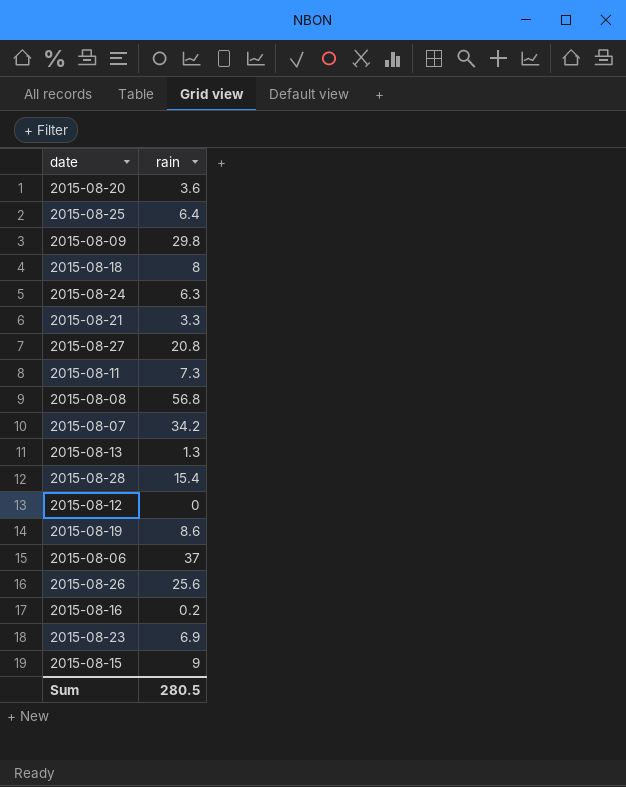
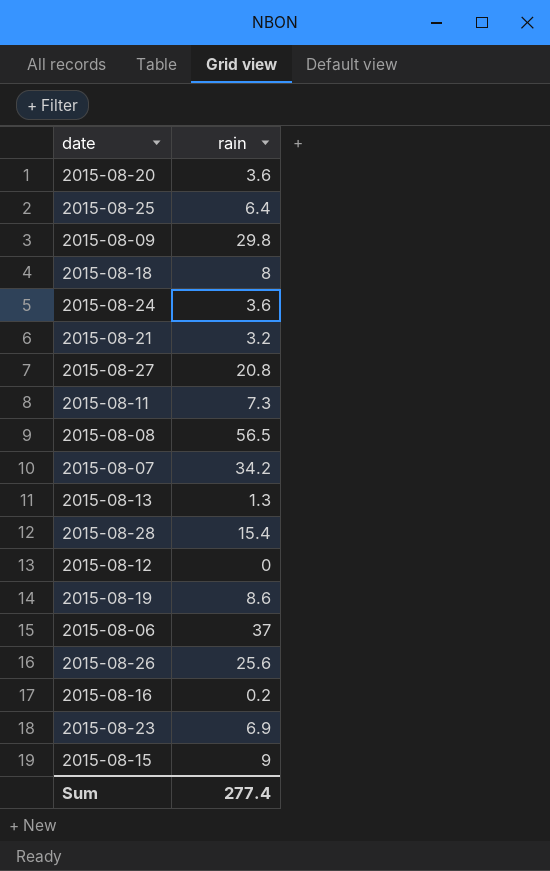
2015-08-24 | rain: 6.3 -> 3.6
2015-08-21 | rain: 3.3 -> 3.2
2015-08-08 | rain: 56.8 -> 56.5
Sum | rain: 280.5 -> 277.4

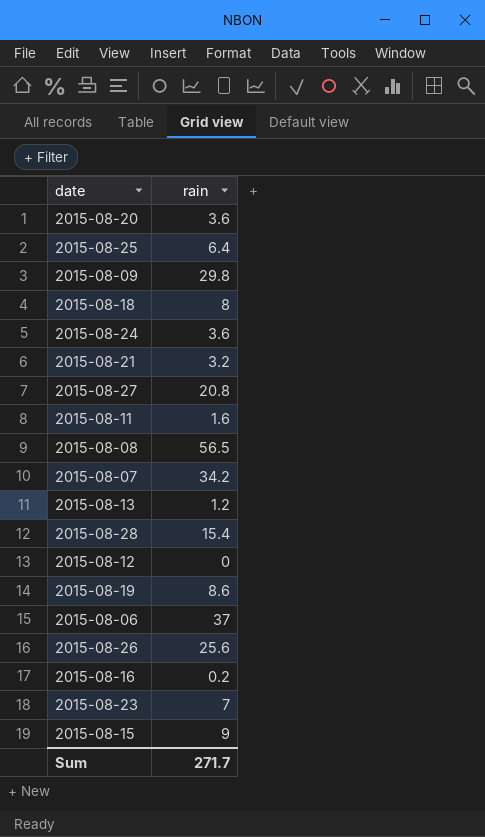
2015-08-11 | rain: 7.3 -> 1.6
2015-08-13 | rain: 1.3 -> 1.2
2015-08-23 | rain: 6.9 -> 7
Sum | rain: 277.4 -> 271.7

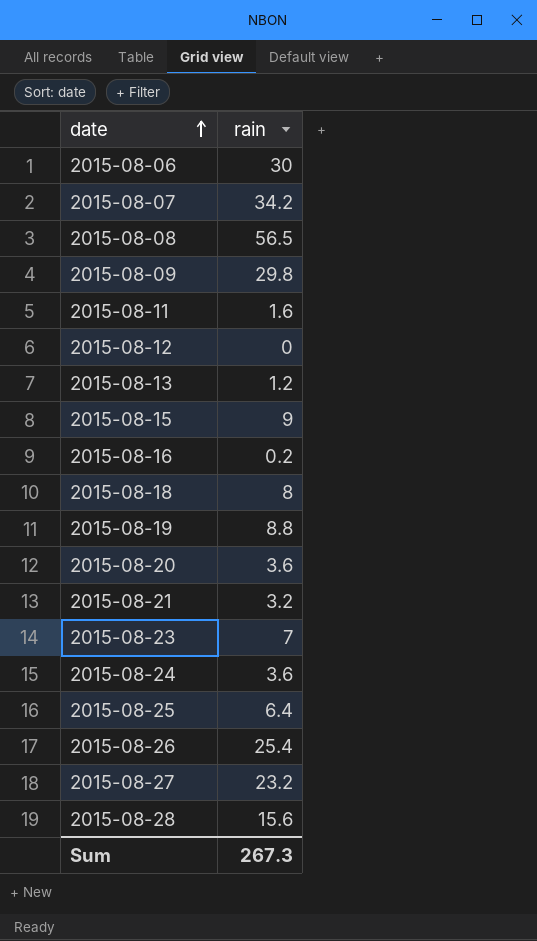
row order: none -> date ascending
2015-08-06 | rain: 37 -> 30
2015-08-19 | rain: 8.6 -> 8.8
2015-08-26 | rain: 25.6 -> 25.4
2015-08-27 | rain: 20.8 -> 23.2
2015-08-28 | rain: 15.4 -> 15.6
Sum | rain: 271.7 -> 267.3

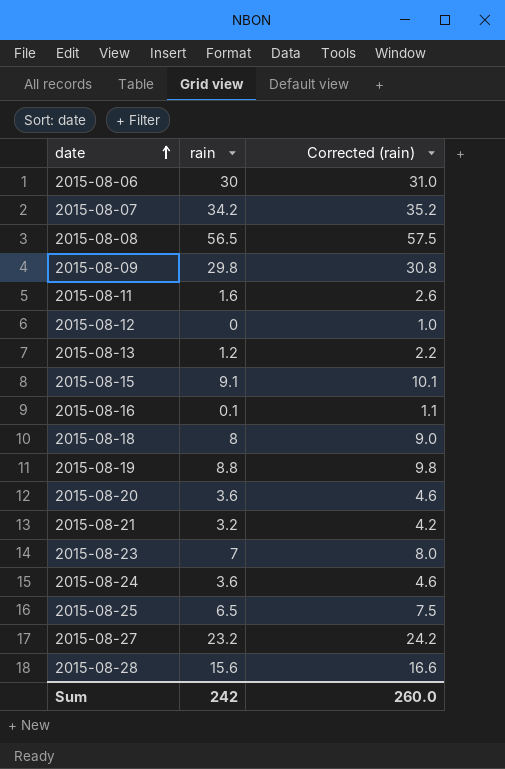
column Corrected (rain) | formula: none -> [rain] + 1
row 2015-08-26: 25.4 -> none
2015-08-15 | rain: 9 -> 9.1
2015-08-16 | rain: 0.2 -> 0.1
2015-08-25 | rain: 6.4 -> 6.5
Sum | rain: 267.3 -> 242

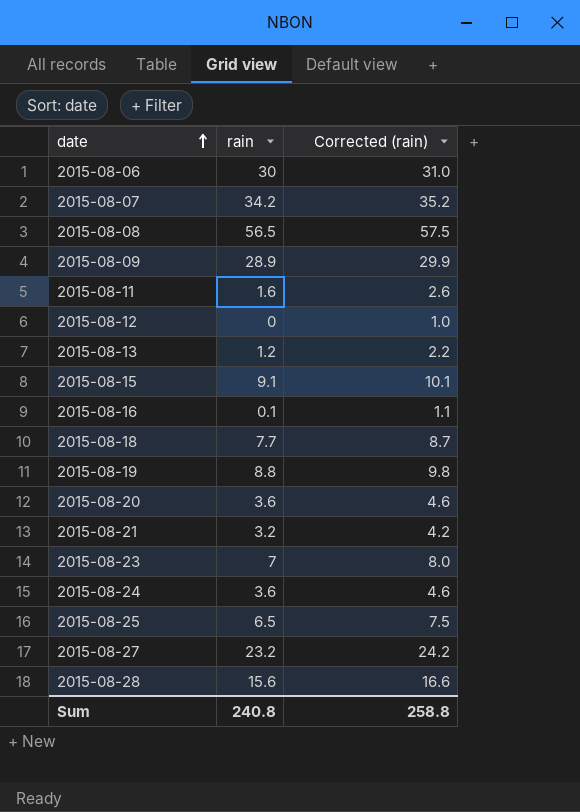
2015-08-09 | rain: 29.8 -> 28.9
2015-08-09 | Corrected (rain): 30.8 -> 29.9
2015-08-18 | rain: 8 -> 7.7
2015-08-18 | Corrected (rain): 9.0 -> 8.7
Sum | rain: 242 -> 240.8
Sum | Corrected (rain): 260.0 -> 258.8

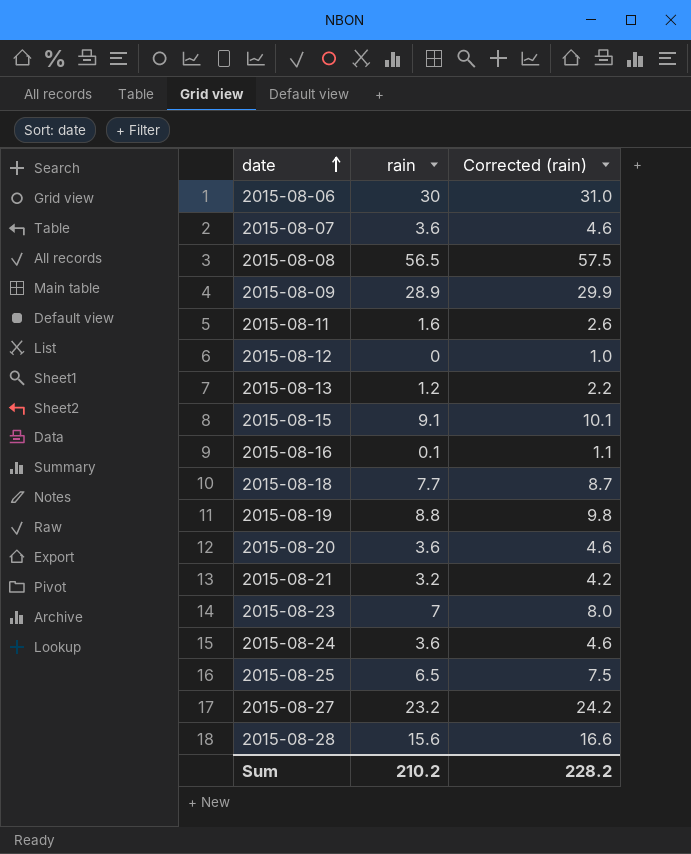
2015-08-07 | rain: 34.2 -> 3.6
2015-08-07 | Corrected (rain): 35.2 -> 4.6
Sum | rain: 240.8 -> 210.2
Sum | Corrected (rain): 258.8 -> 228.2

